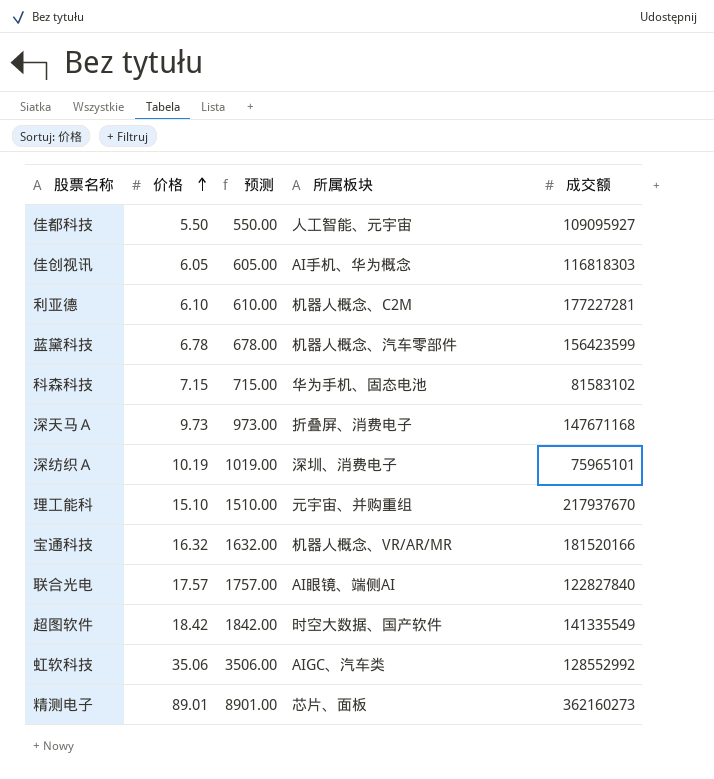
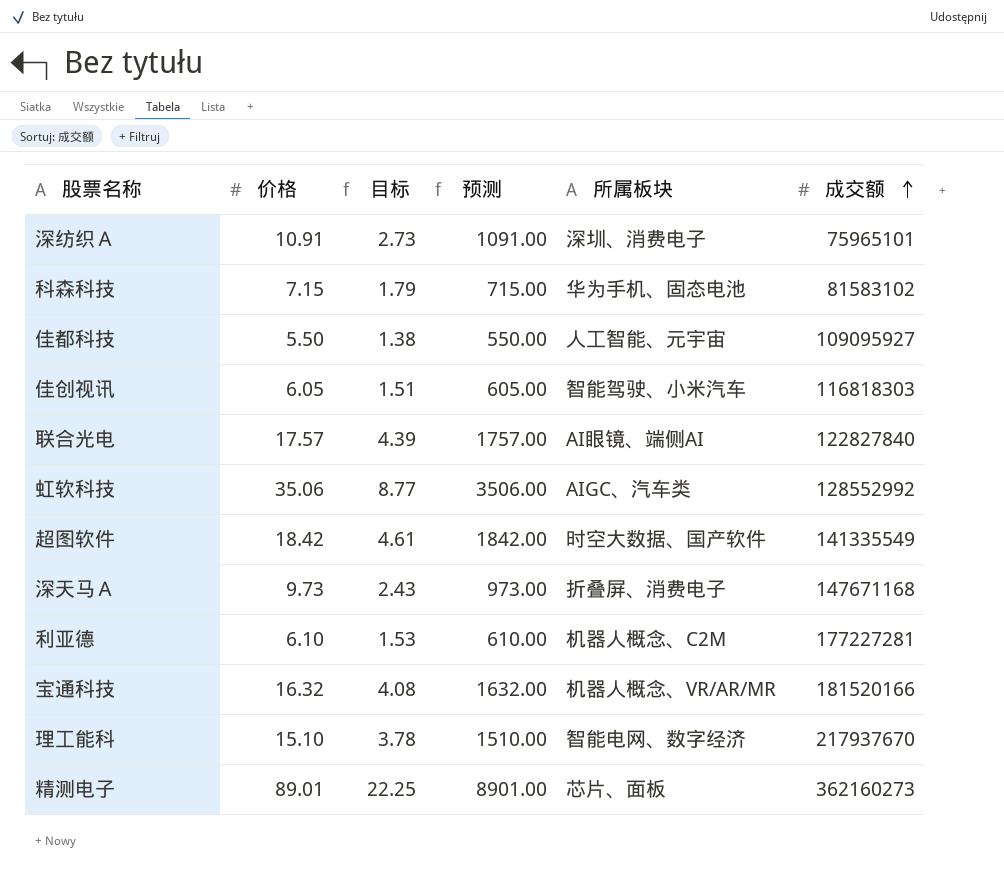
row order: 价格 ascending -> 成交额 ascending
column 目标 | formula: none -> [价格] * 0.25
row 蓝黛科技: 6.78 | 678.00 | 机器人概念、汽车零部件 | 156423599 -> none
深纺织Ａ | 价格: 10.19 -> 10.91
深纺织Ａ | 预测: 1019.00 -> 1091.00
佳创视讯 | 所属板块: AI手机、华为概念 -> 智能驾驶、小米汽车
理工能科 | 所属板块: 元宇宙、并购重组 -> 智能电网、数字经济

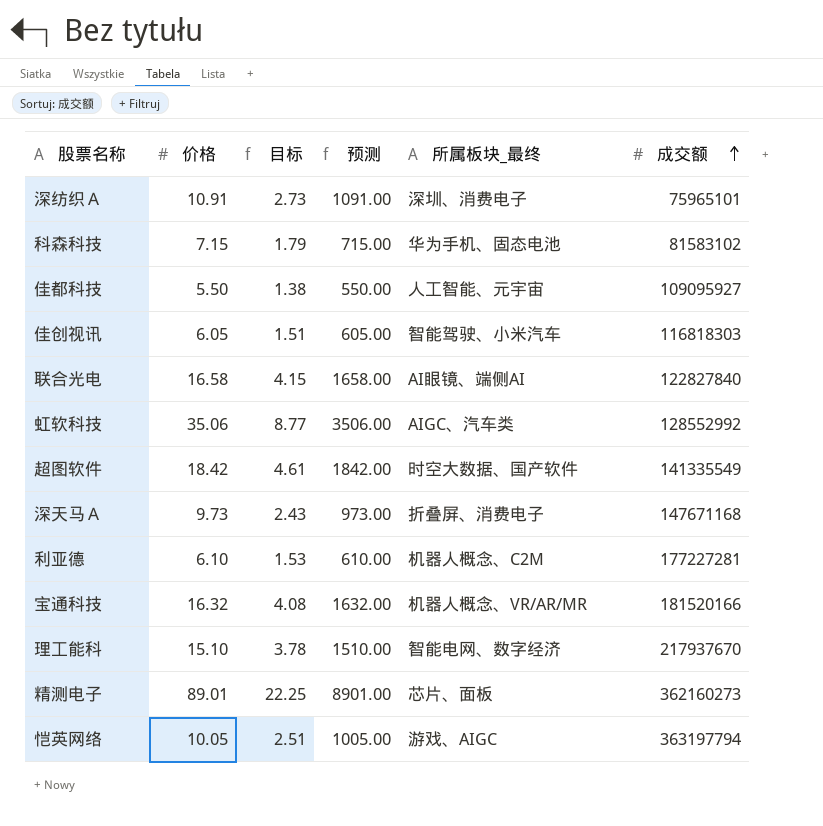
column name: 所属板块 -> 所属板块_最终
联合光电 | 价格: 17.57 -> 16.58
联合光电 | 目标: 4.39 -> 4.15
联合光电 | 预测: 1757.00 -> 1658.00
row 恺英网络: none -> 10.05 | 2.51 | 1005.00 | 游戏、AIGC | 363197794

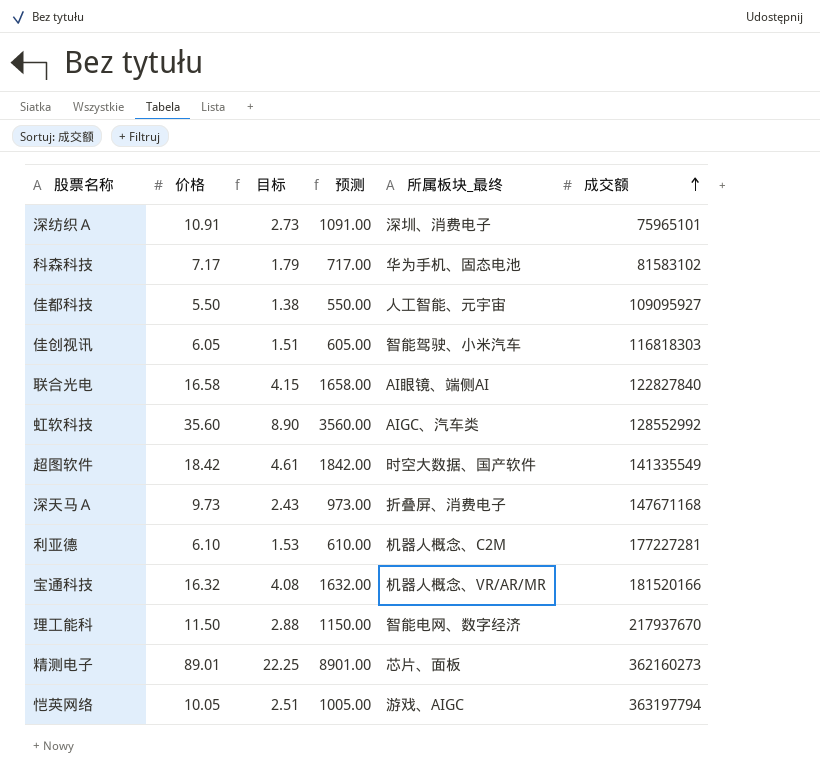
科森科技 | 价格: 7.15 -> 7.17
科森科技 | 预测: 715.00 -> 717.00
虹软科技 | 价格: 35.06 -> 35.60
虹软科技 | 目标: 8.77 -> 8.90
虹软科技 | 预测: 3506.00 -> 3560.00
理工能科 | 价格: 15.10 -> 11.50
理工能科 | 目标: 3.78 -> 2.88
理工能科 | 预测: 1510.00 -> 1150.00

